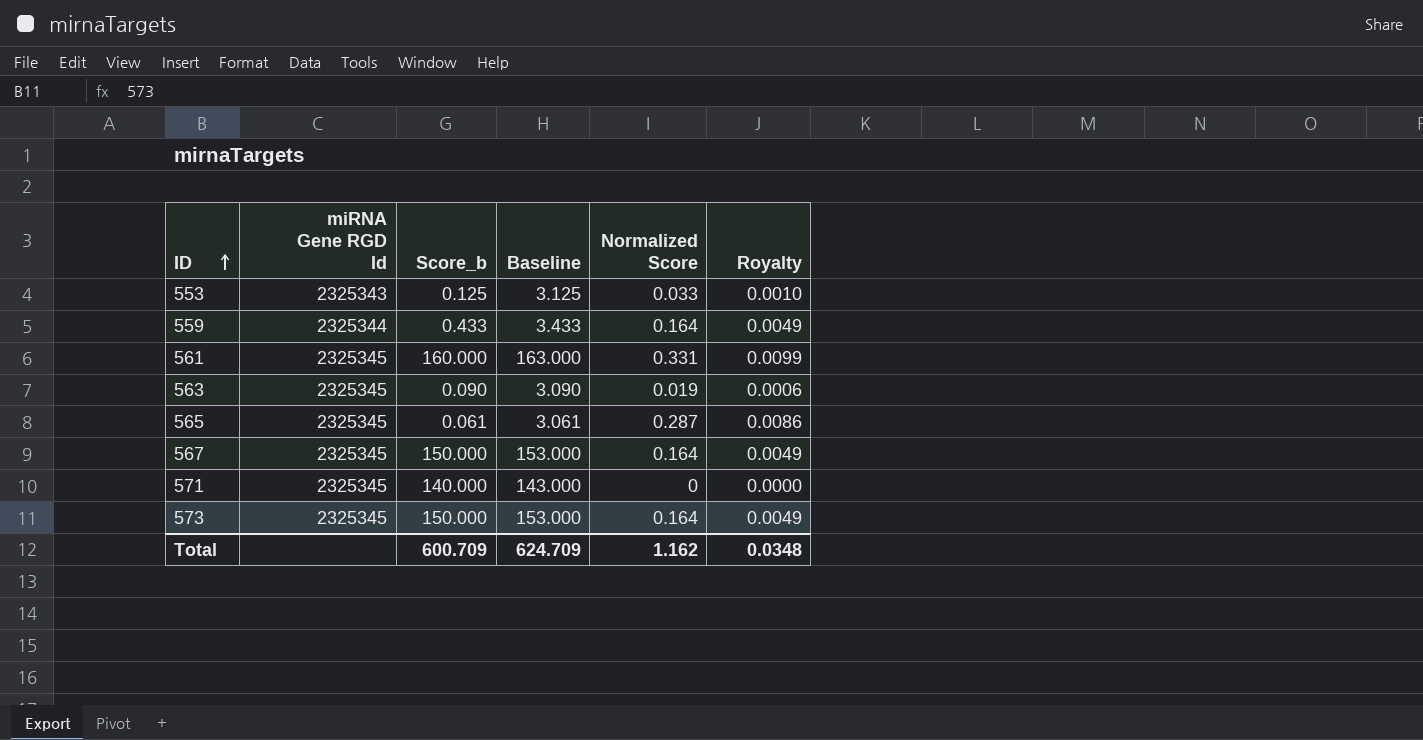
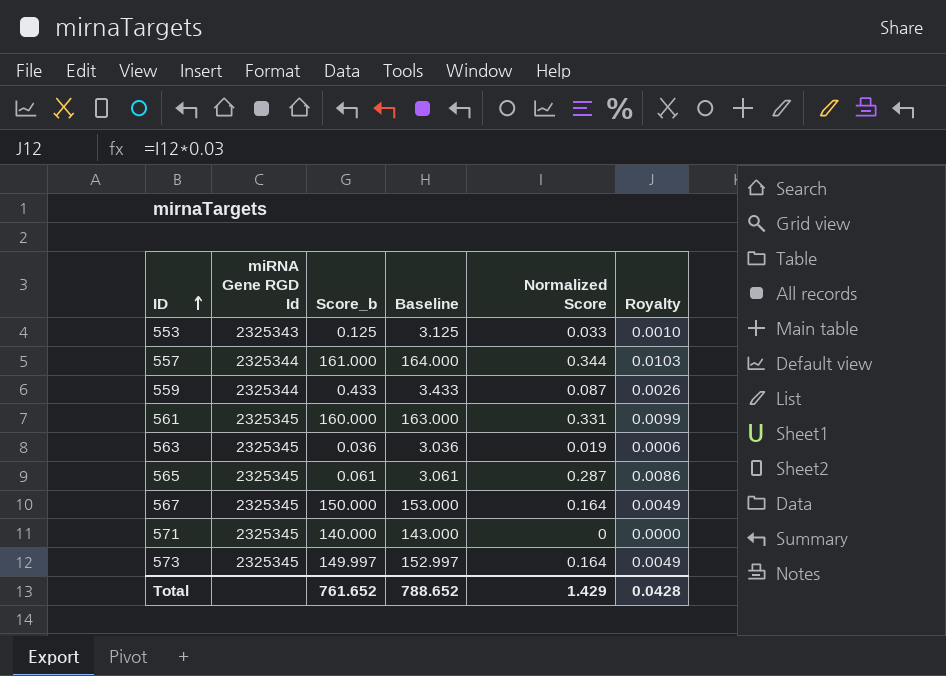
row 557: none -> 2325344 | 161.000 | 164.000 | 0.344 | 0.0103
559 | Normalized Score: 0.164 -> 0.087
559 | Royalty: 0.0049 -> 0.0026
563 | Score_b: 0.090 -> 0.036
563 | Baseline: 3.090 -> 3.036
573 | Score_b: 150.000 -> 149.997
573 | Baseline: 153.000 -> 152.997
Total | Score_b: 600.709 -> 761.652
Total | Baseline: 624.709 -> 788.652
Total | Normalized Score: 1.162 -> 1.429
Total | Royalty: 0.0348 -> 0.0428

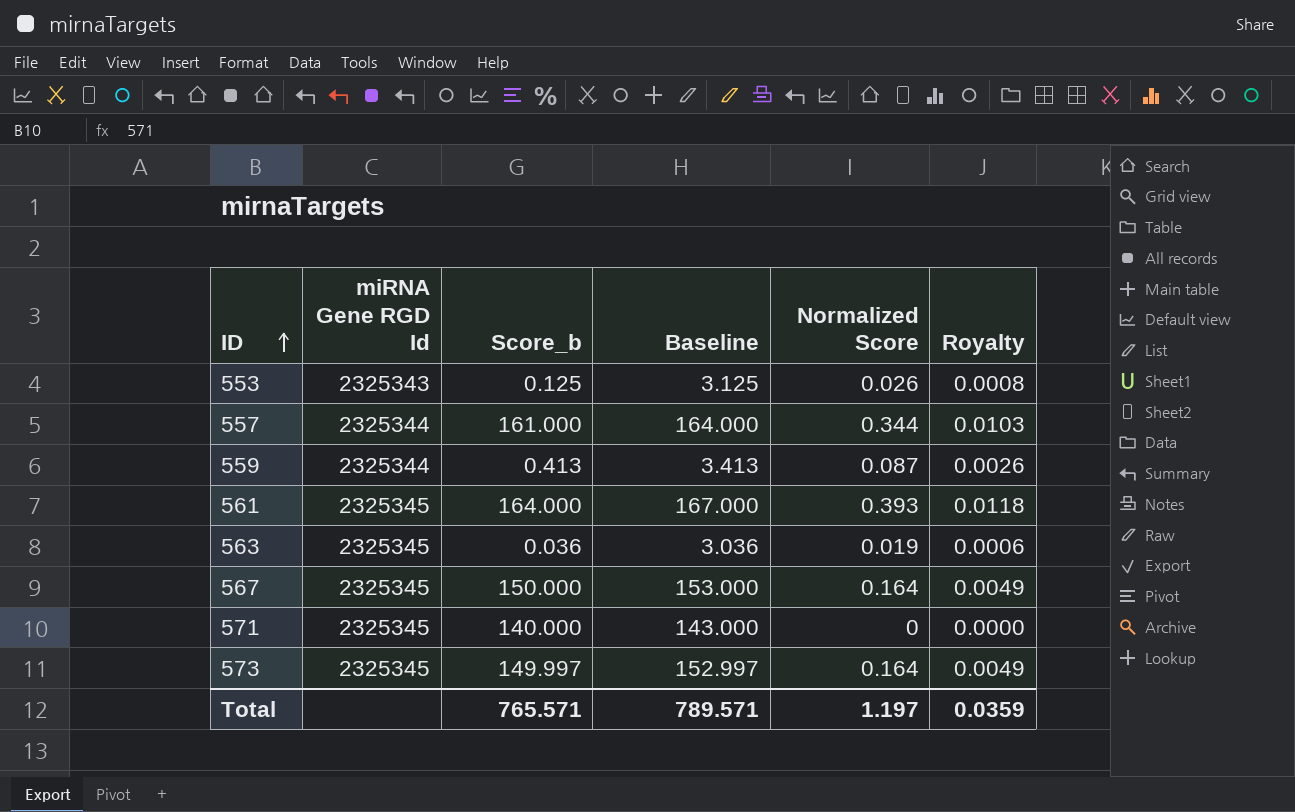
row 565: 2325345 | 0.061 | 3.061 | 0.287 | 0.0086 -> none
553 | Normalized Score: 0.033 -> 0.026
553 | Royalty: 0.0010 -> 0.0008
559 | Score_b: 0.433 -> 0.413
559 | Baseline: 3.433 -> 3.413
561 | Score_b: 160.000 -> 164.000
561 | Baseline: 163.000 -> 167.000
561 | Normalized Score: 0.331 -> 0.393
561 | Royalty: 0.0099 -> 0.0118
Total | Score_b: 761.652 -> 765.571
Total | Baseline: 788.652 -> 789.571
Total | Normalized Score: 1.429 -> 1.197
Total | Royalty: 0.0428 -> 0.0359

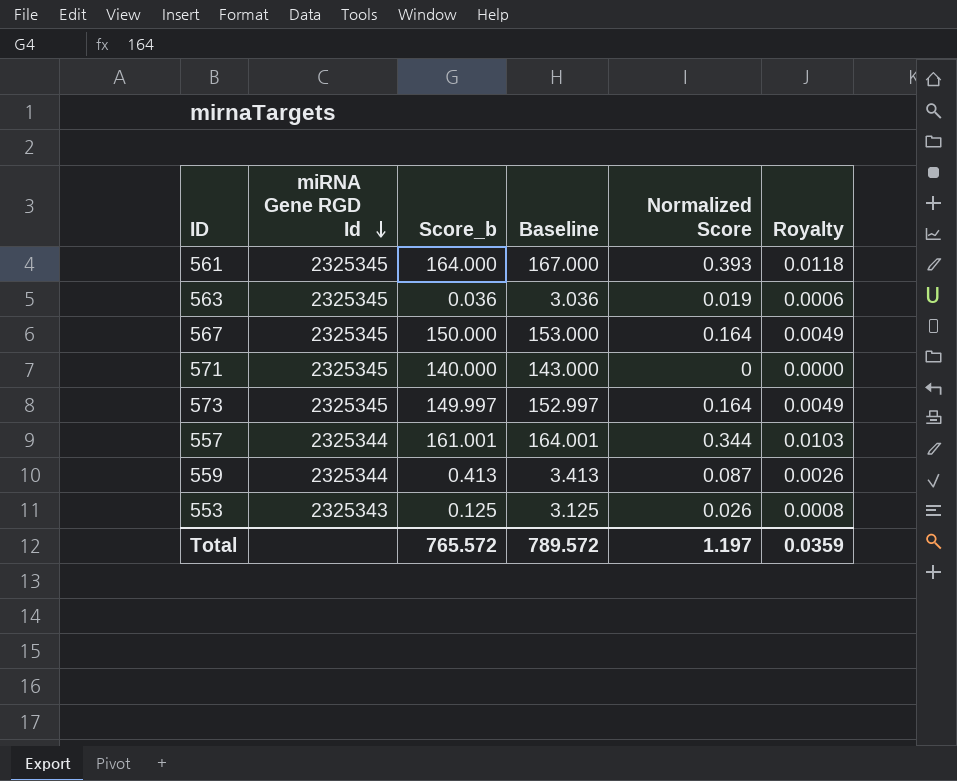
row order: ID ascending -> miRNA Gene RGD Id descending
557 | Score_b: 161.000 -> 161.001
557 | Baseline: 164.000 -> 164.001
Total | Score_b: 765.571 -> 765.572
Total | Baseline: 789.571 -> 789.572

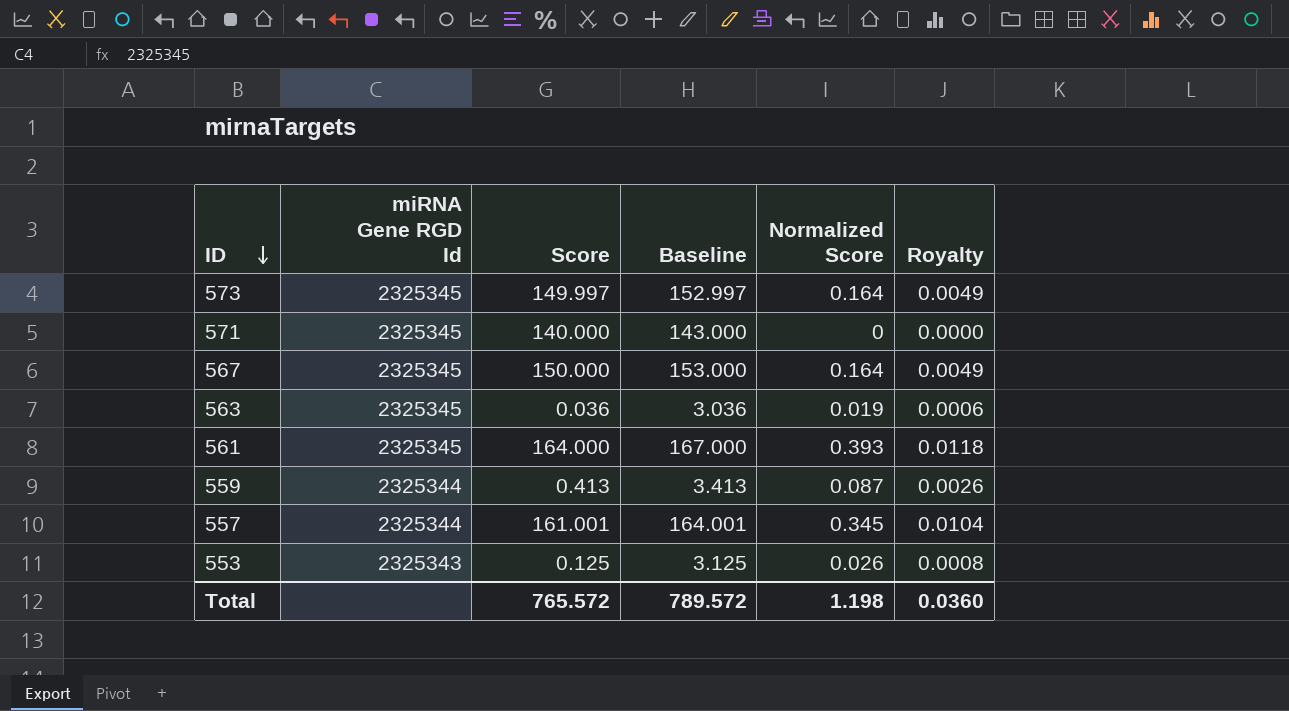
row order: miRNA Gene RGD Id descending -> ID descending
column name: Score_b -> Score
557 | Normalized Score: 0.344 -> 0.345
557 | Royalty: 0.0103 -> 0.0104
Total | Normalized Score: 1.197 -> 1.198
Total | Royalty: 0.0359 -> 0.0360

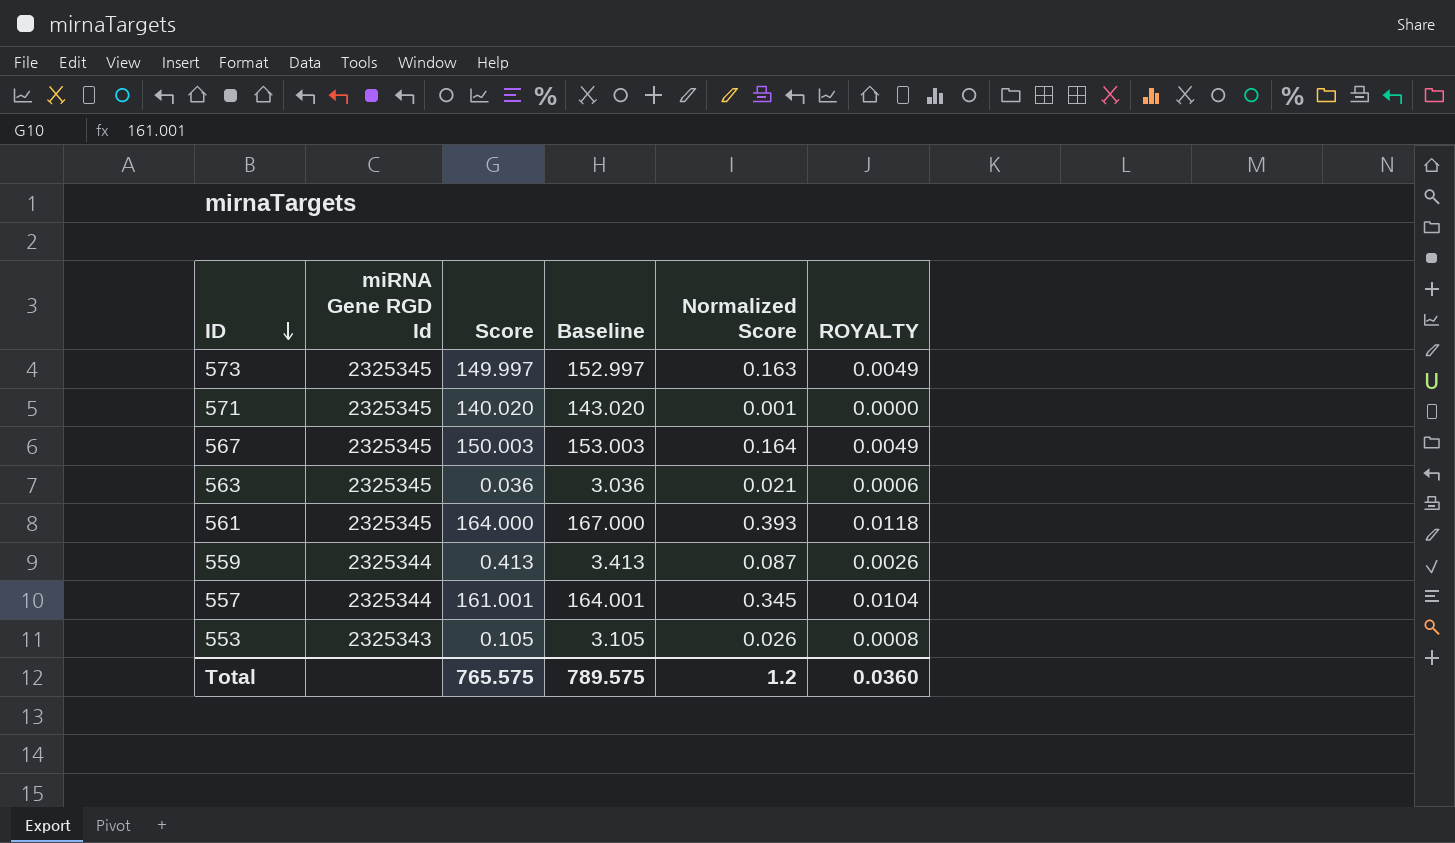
column name: Royalty -> ROYALTY
573 | Normalized Score: 0.164 -> 0.163
571 | Score: 140.000 -> 140.020
571 | Baseline: 143.000 -> 143.020
571 | Normalized Score: 0 -> 0.001
567 | Score: 150.000 -> 150.003
567 | Baseline: 153.000 -> 153.003
563 | Normalized Score: 0.019 -> 0.021
553 | Score: 0.125 -> 0.105
553 | Baseline: 3.125 -> 3.105
Total | Score: 765.572 -> 765.575
Total | Baseline: 789.572 -> 789.575
Total | Normalized Score: 1.198 -> 1.2

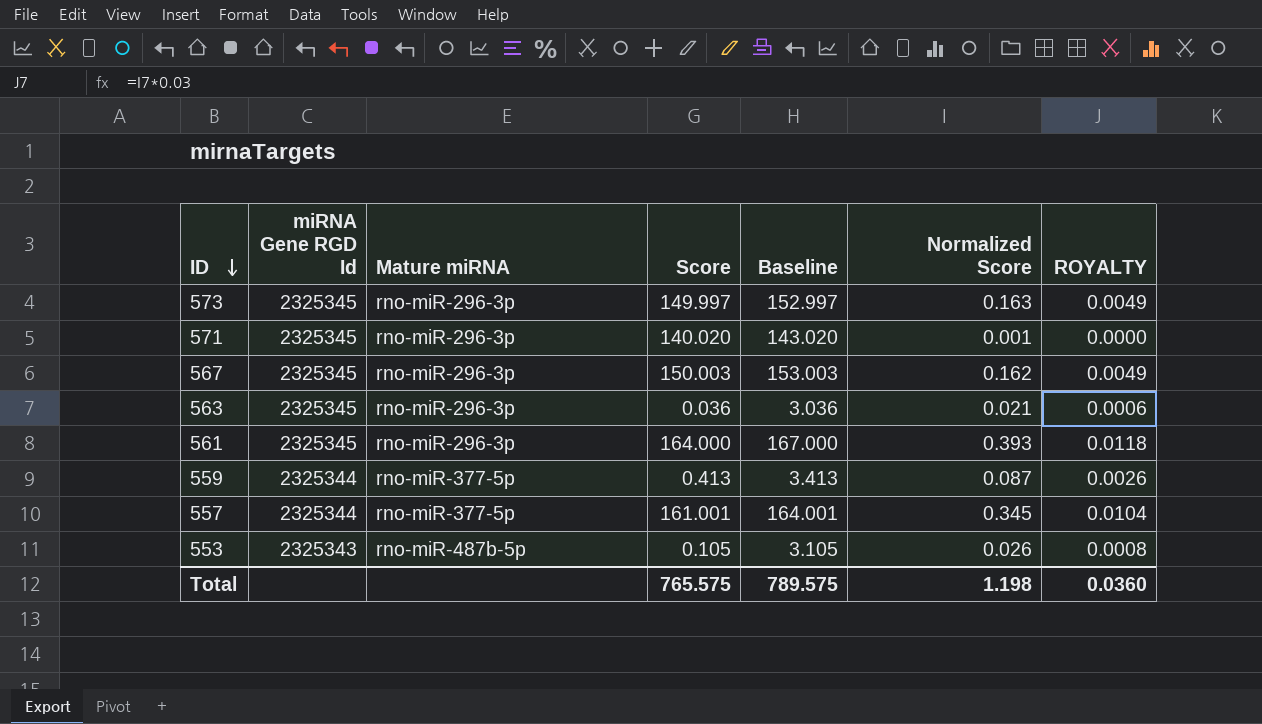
column Mature miRNA | position: none -> 3
567 | Normalized Score: 0.164 -> 0.162
Total | Normalized Score: 1.2 -> 1.198

